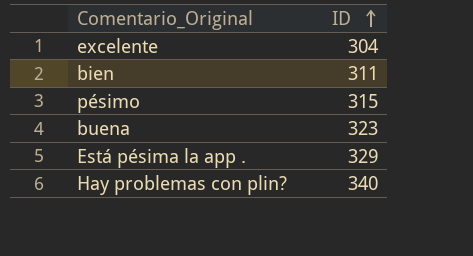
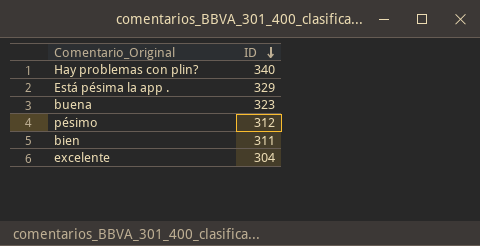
row order: ID ascending -> ID descending
pésimo | ID: 315 -> 312

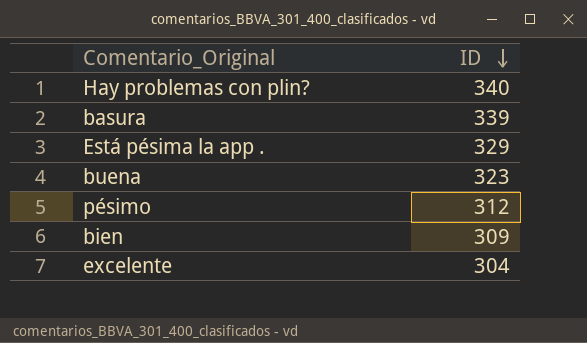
row basura: none -> 339
bien | ID: 311 -> 309

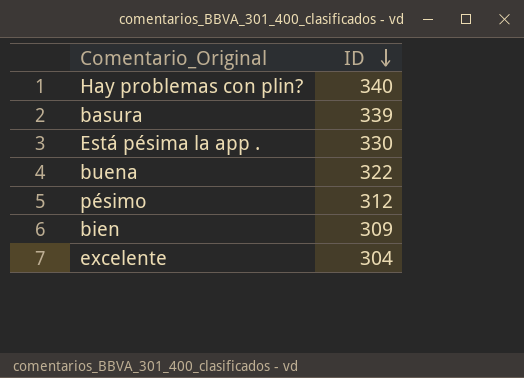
Está pésima la app . | ID: 329 -> 330
buena | ID: 323 -> 322

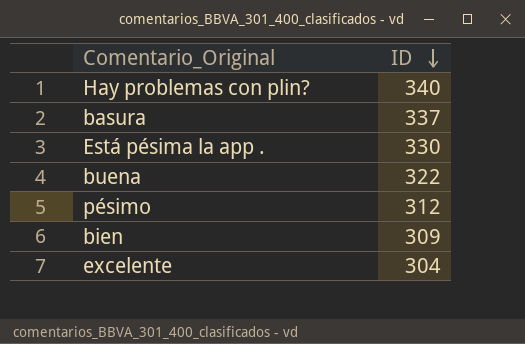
basura | ID: 339 -> 337

